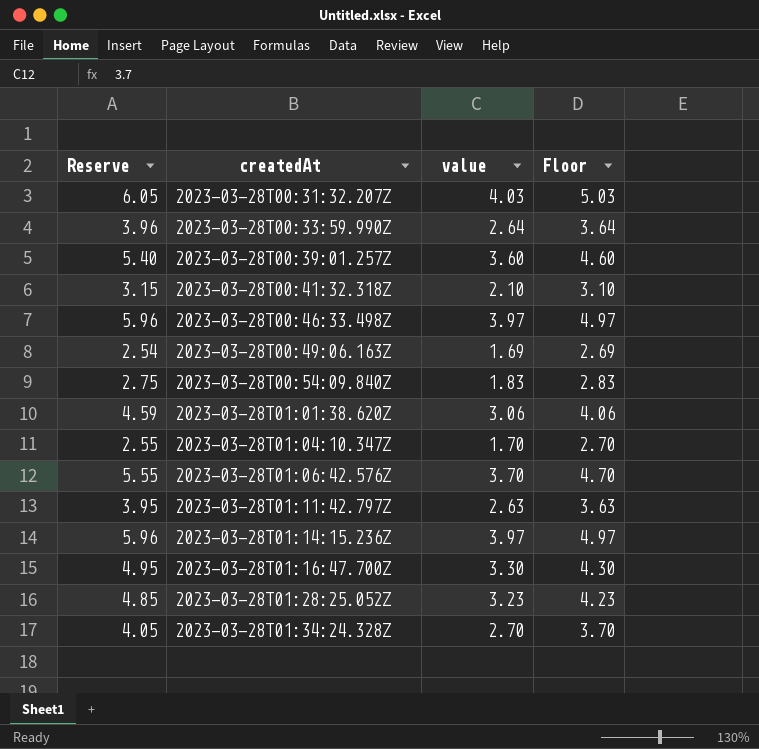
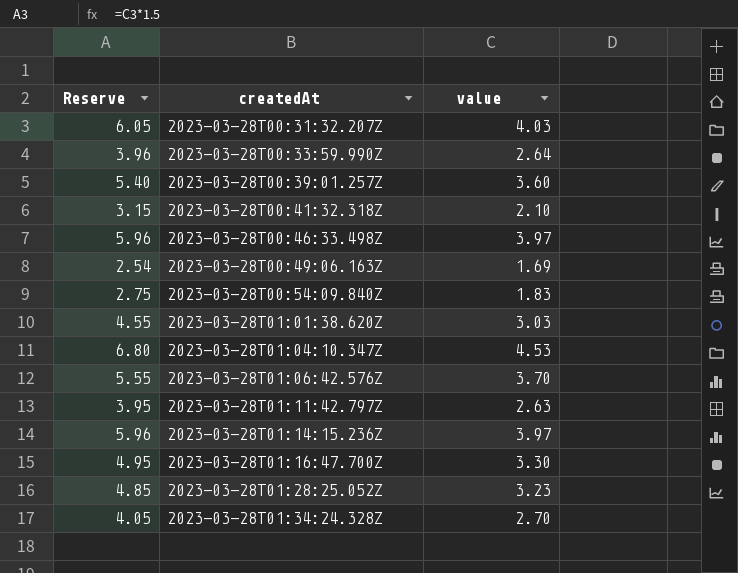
column Floor | formula: [value] + 1 -> none
2023-03-28T01:01:38.620Z | Reserve: 4.59 -> 4.55
2023-03-28T01:01:38.620Z | value: 3.06 -> 3.03
2023-03-28T01:04:10.347Z | Reserve: 2.55 -> 6.80
2023-03-28T01:04:10.347Z | value: 1.70 -> 4.53

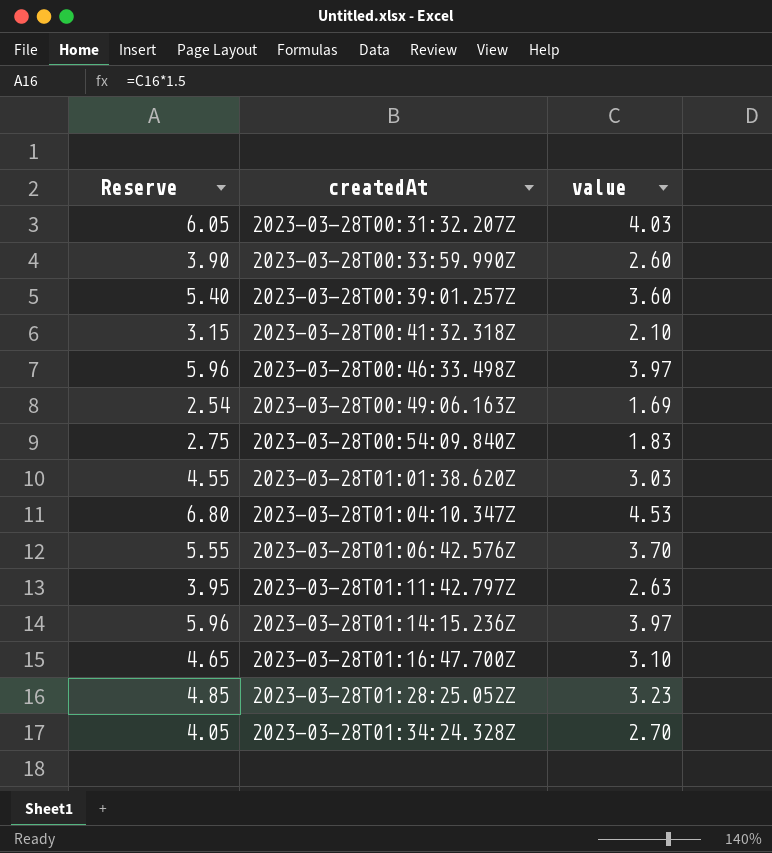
2023-03-28T00:33:59.990Z | Reserve: 3.96 -> 3.90
2023-03-28T00:33:59.990Z | value: 2.64 -> 2.60
2023-03-28T01:16:47.700Z | Reserve: 4.95 -> 4.65
2023-03-28T01:16:47.700Z | value: 3.30 -> 3.10

